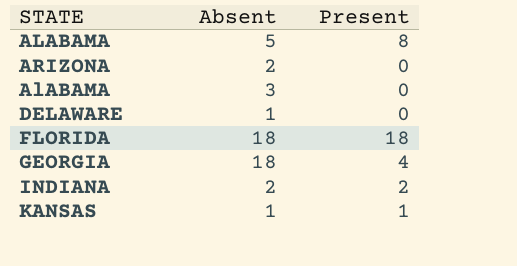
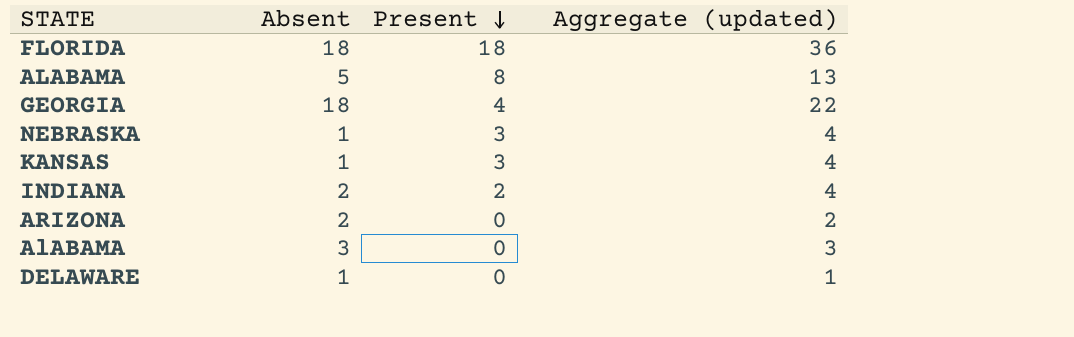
row order: none -> Present descending
column Aggregate (updated) | formula: none -> [Absent] + [Present]
row NEBRASKA: none -> 1 | 3 | 4
KANSAS | Present: 1 -> 3

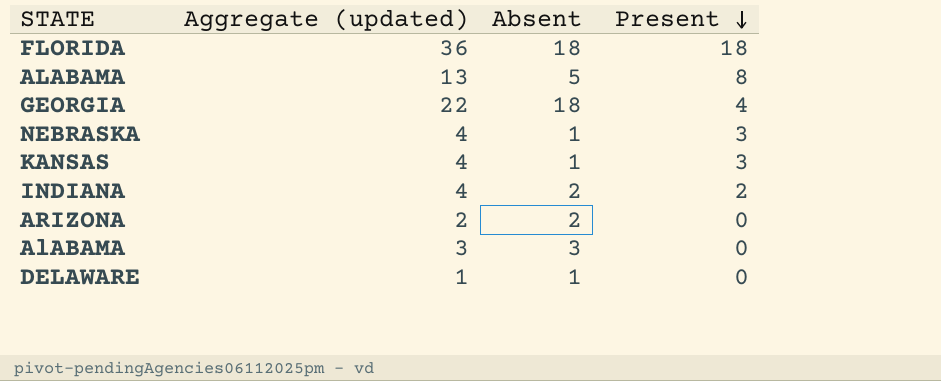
column Aggregate (updated) | position: 4 -> 2

